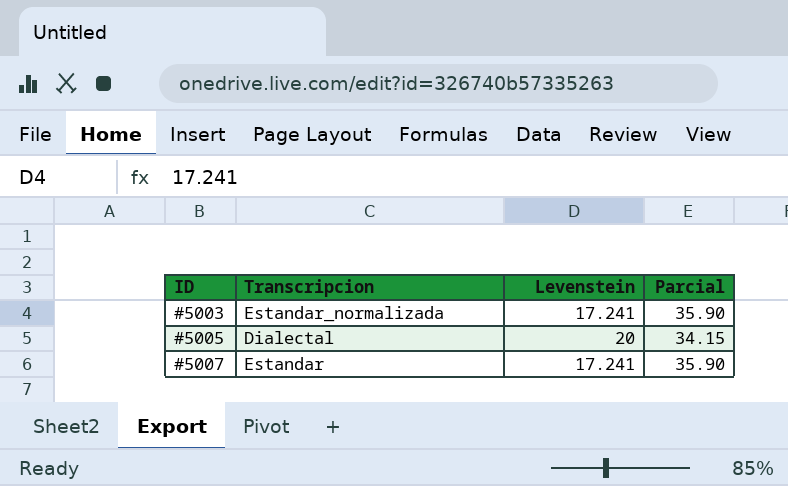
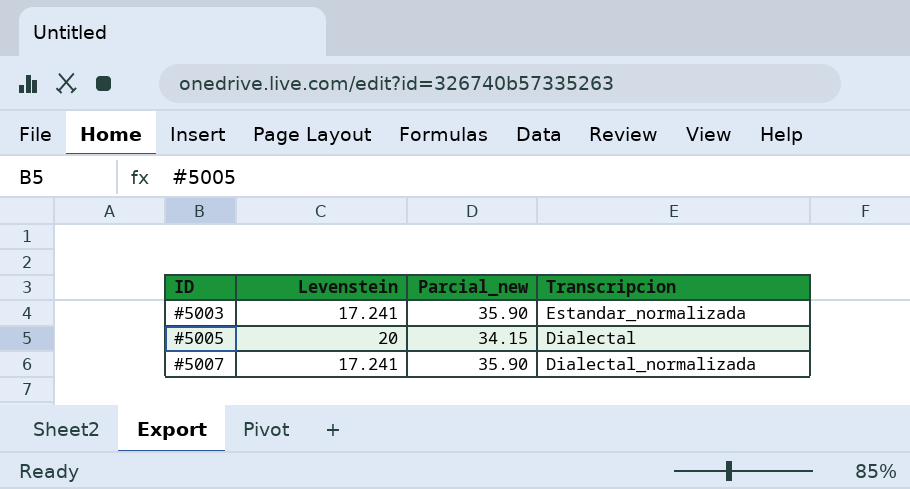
column name: Parcial -> Parcial_new
column Transcripcion | position: 2 -> 4
#5007 | Transcripcion: Estandar -> Dialectal_normalizada

